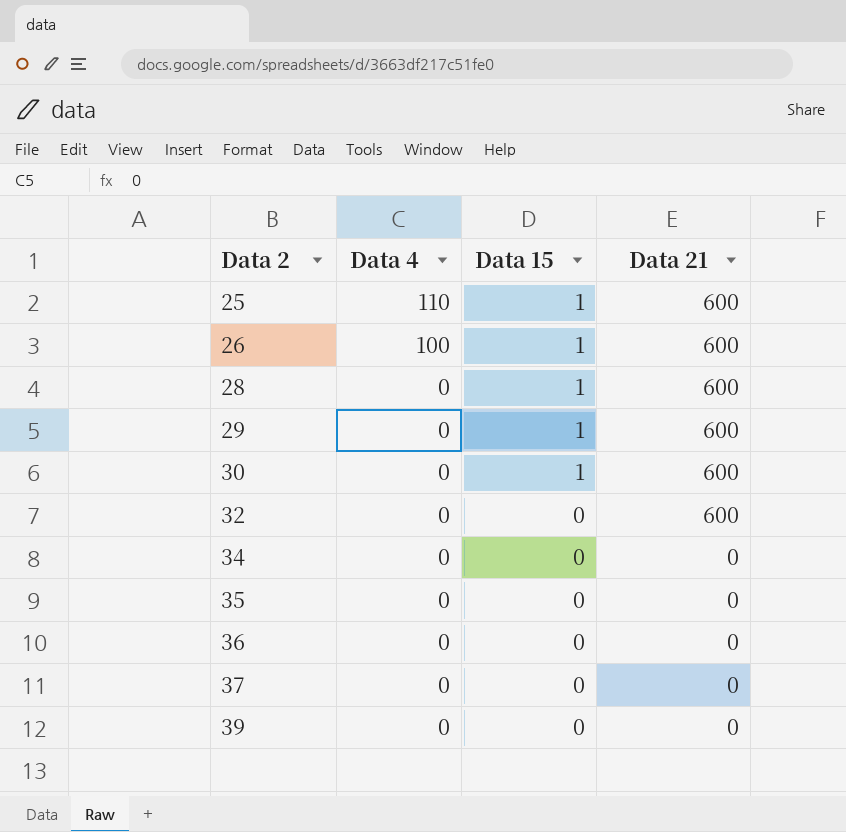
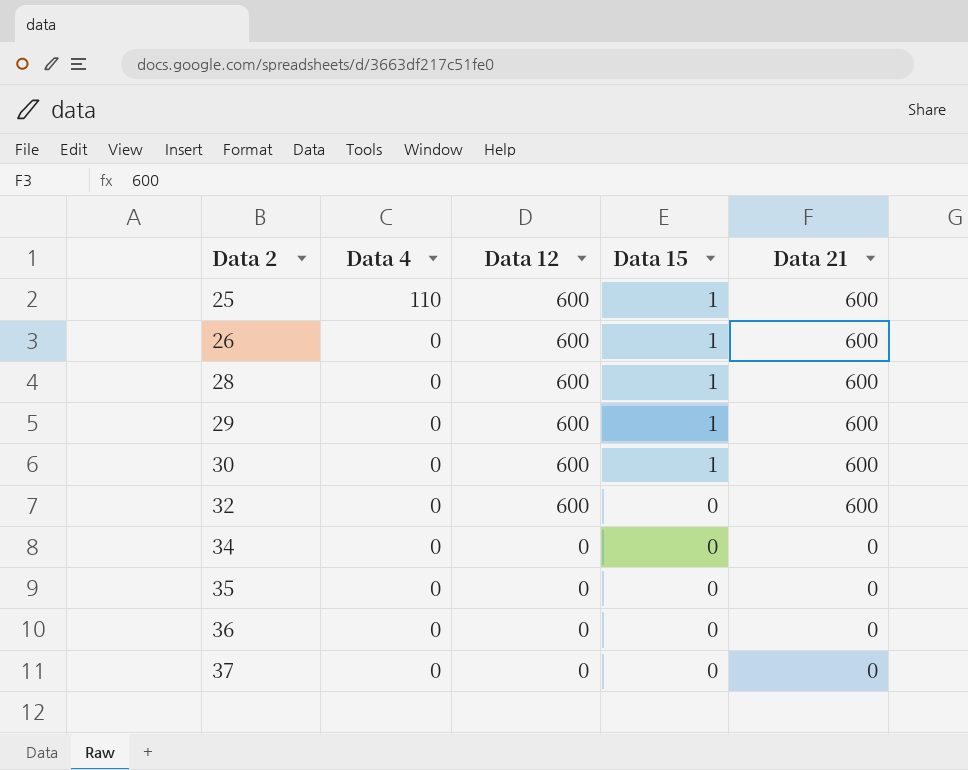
column Data 12 | position: none -> 3
row 39: 0 | 0 | 0 -> none
26 | Data 4: 100 -> 0

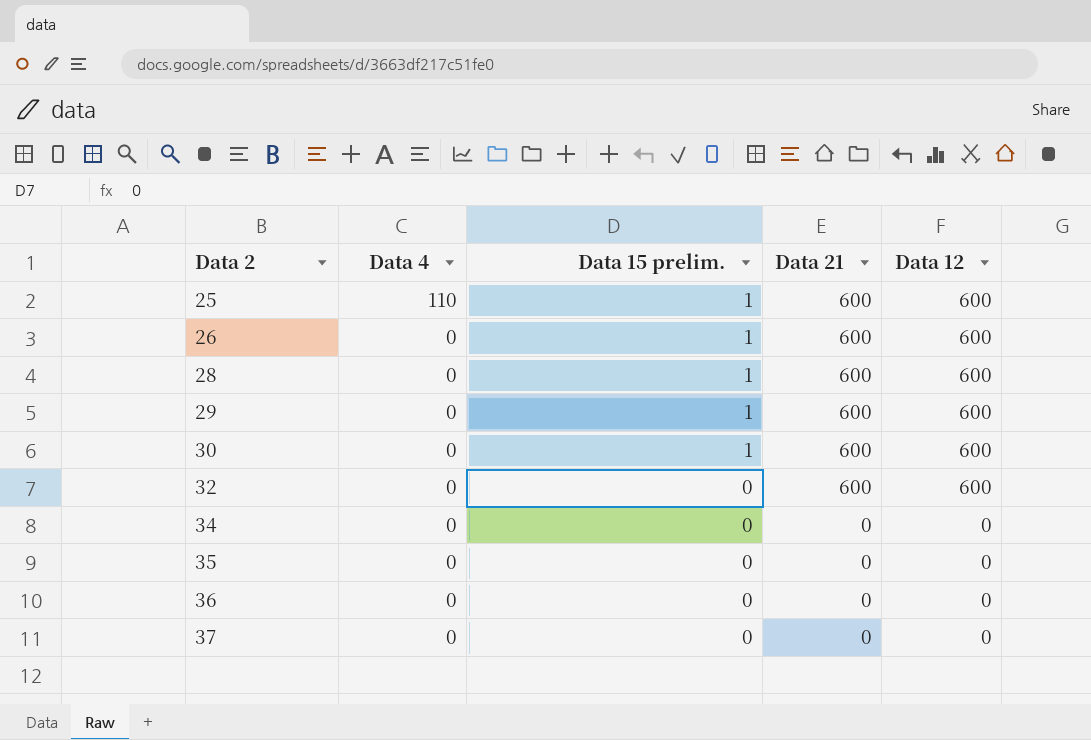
column name: Data 15 -> Data 15 prelim.
column Data 12 | position: 3 -> 5

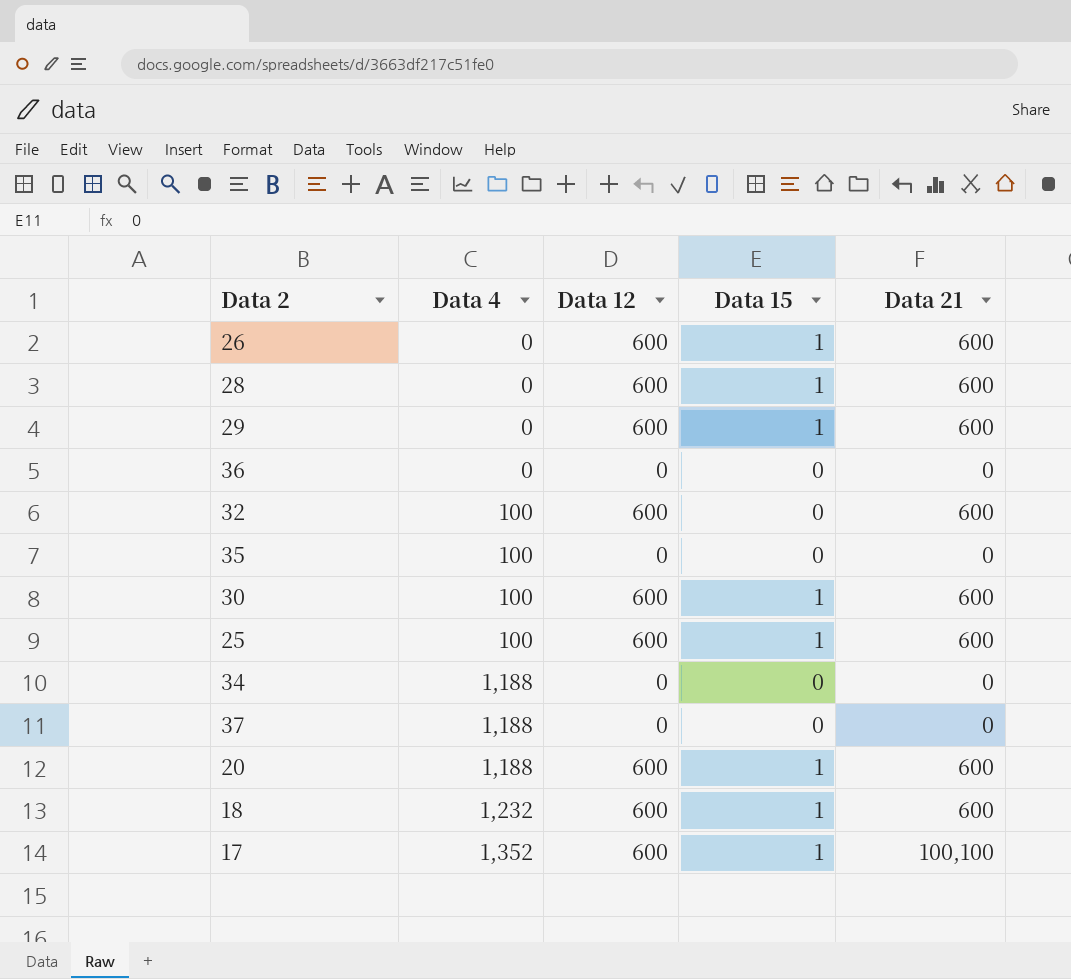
row order: Data 2 ascending -> Data 4 ascending
column Data 12 | position: 5 -> 3
column name: Data 15 prelim. -> Data 15
32 | Data 4: 0 -> 100
35 | Data 4: 0 -> 100
30 | Data 4: 0 -> 100
25 | Data 4: 110 -> 100
34 | Data 4: 0 -> 1,188
37 | Data 4: 0 -> 1,188
row 20: none -> 1,188 | 600 | 1 | 600
row 18: none -> 1,232 | 600 | 1 | 600
row 17: none -> 1,352 | 600 | 1 | 100,100

